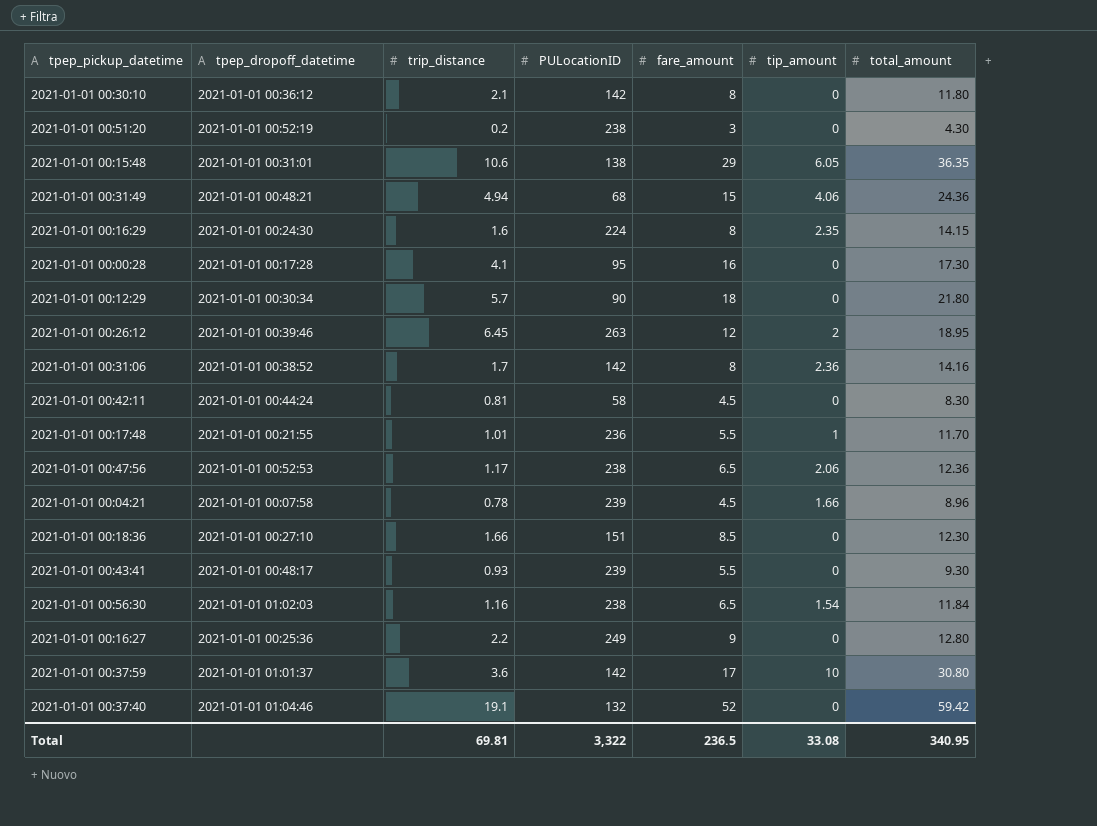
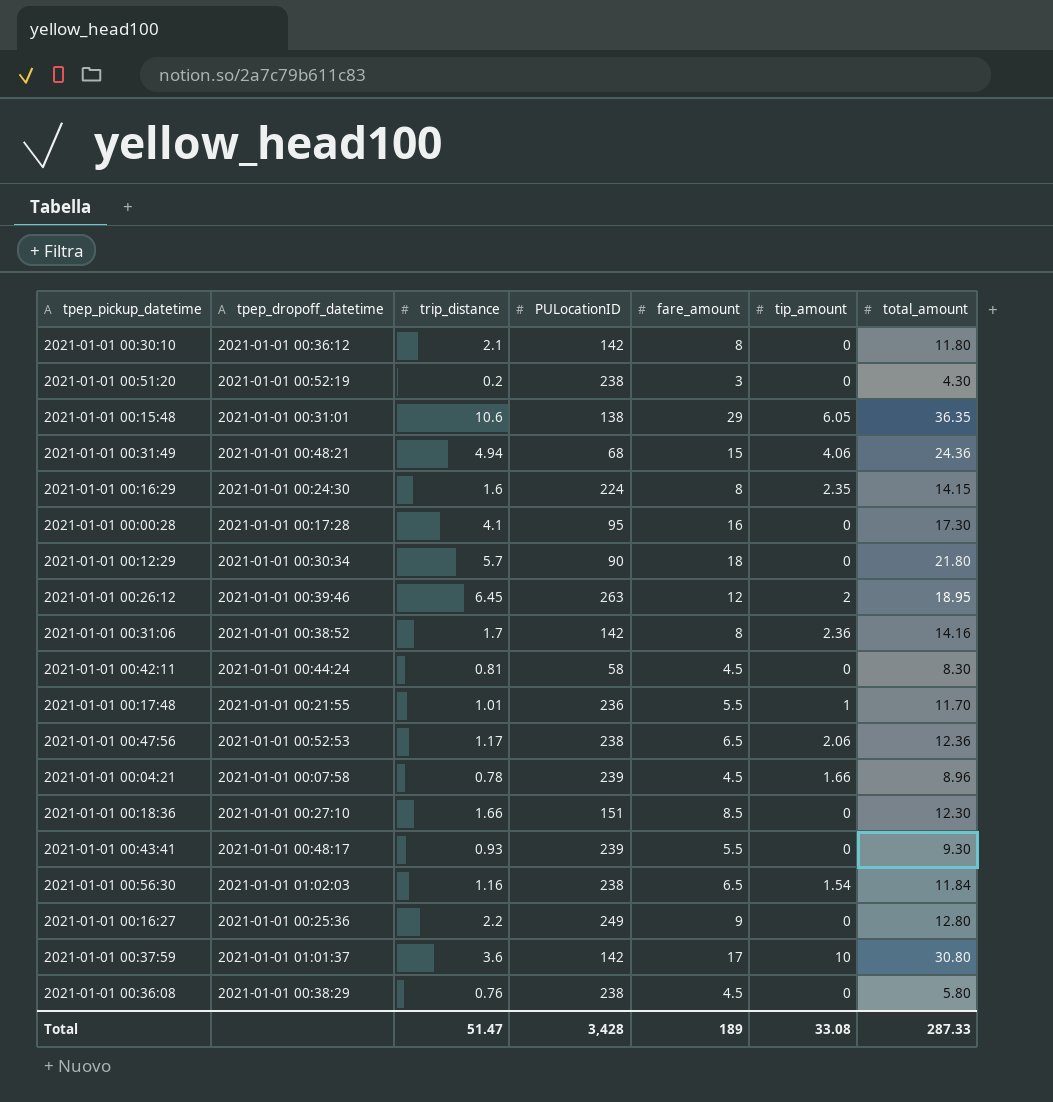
row 2021-01-01 00:37:40: 2021-01-01 01:04:46 | 19.1 | 132 | 52 | 0 | 59.42 -> none
row 2021-01-01 00:36:08: none -> 2021-01-01 00:38:29 | 0.76 | 238 | 4.5 | 0 | 5.80
Total | trip_distance: 69.81 -> 51.47
Total | PULocationID: 3,322 -> 3,428
Total | fare_amount: 236.5 -> 189
Total | total_amount: 340.95 -> 287.33

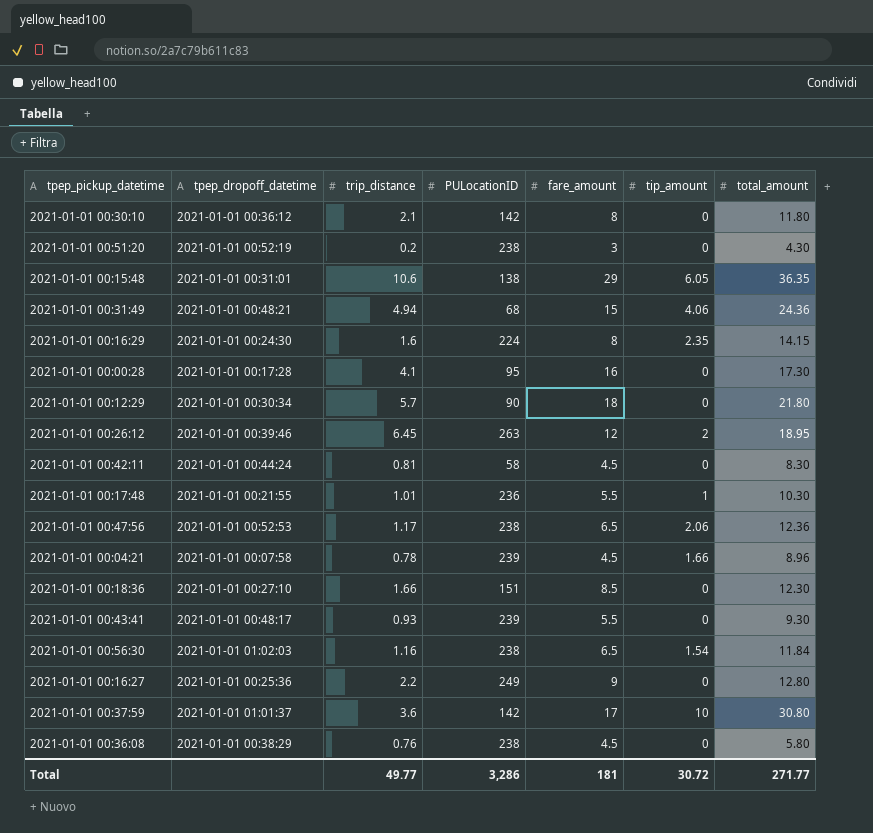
row 2021-01-01 00:31:06: 2021-01-01 00:38:52 | 1.7 | 142 | 8 | 2.36 | 14.16 -> none
2021-01-01 00:17:48 | total_amount: 11.70 -> 10.30
Total | trip_distance: 51.47 -> 49.77
Total | PULocationID: 3,428 -> 3,286
Total | fare_amount: 189 -> 181
Total | tip_amount: 33.08 -> 30.72
Total | total_amount: 287.33 -> 271.77

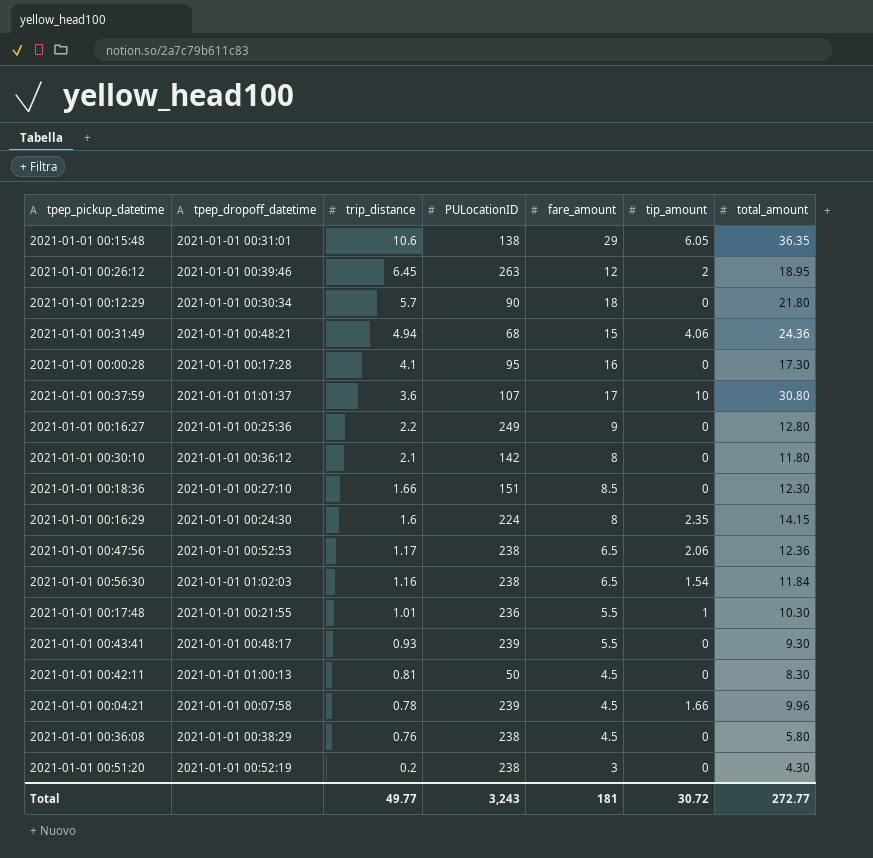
row order: none -> trip_distance descending
2021-01-01 00:37:59 | PULocationID: 142 -> 107
2021-01-01 00:42:11 | tpep_dropoff_datetime: 2021-01-01 00:44:24 -> 2021-01-01 01:00:13
2021-01-01 00:42:11 | PULocationID: 58 -> 50
2021-01-01 00:04:21 | total_amount: 8.96 -> 9.96
Total | PULocationID: 3,286 -> 3,243
Total | total_amount: 271.77 -> 272.77

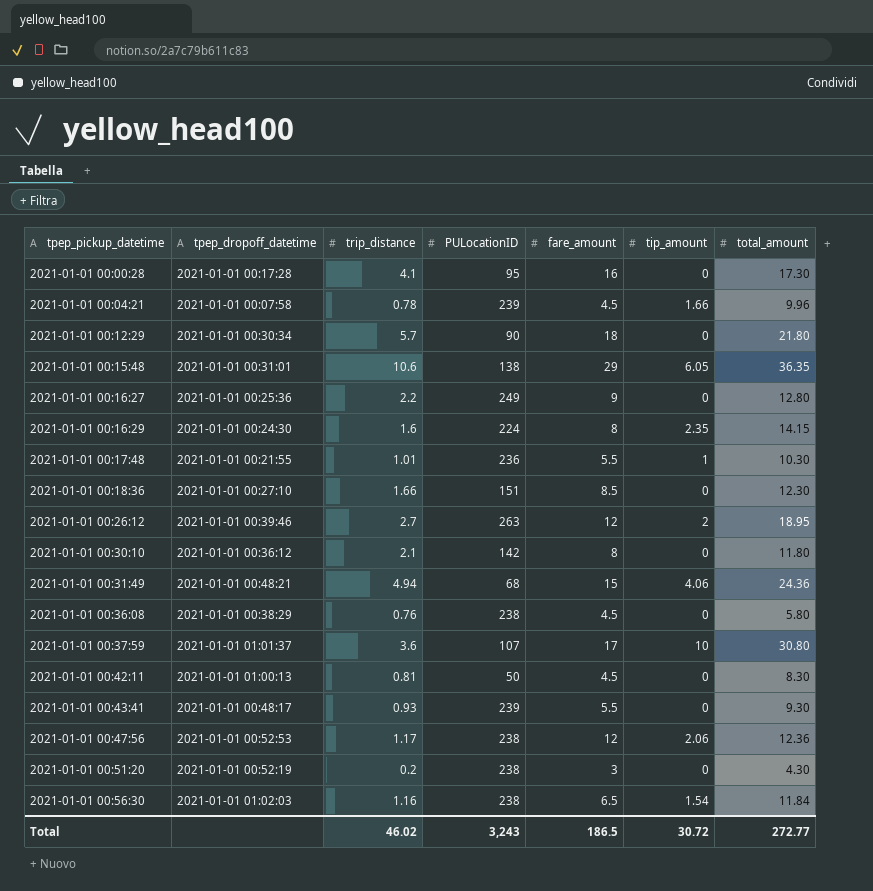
row order: trip_distance descending -> tpep_pickup_datetime ascending
2021-01-01 00:26:12 | trip_distance: 6.45 -> 2.7
2021-01-01 00:47:56 | fare_amount: 6.5 -> 12
Total | trip_distance: 49.77 -> 46.02
Total | fare_amount: 181 -> 186.5

